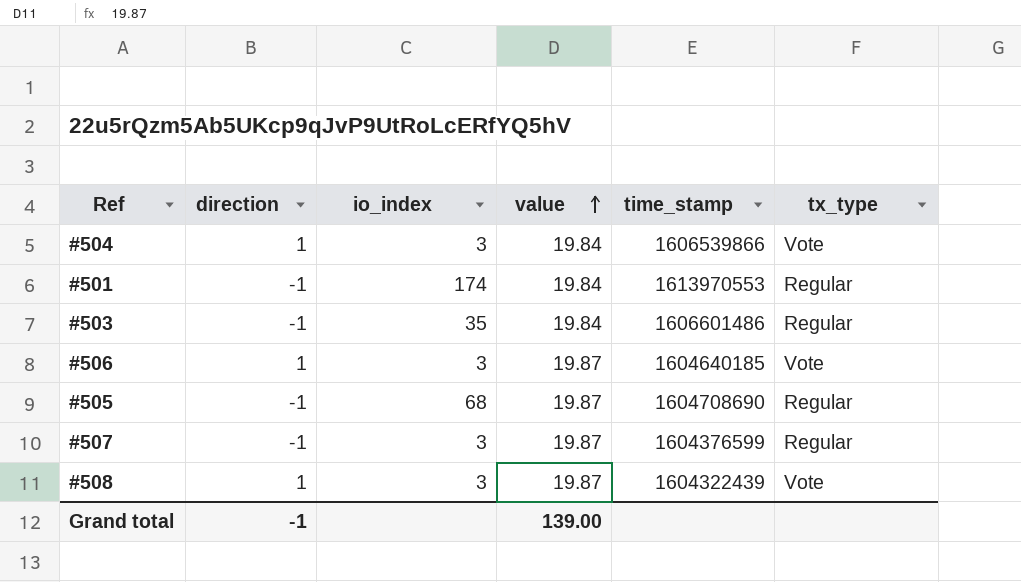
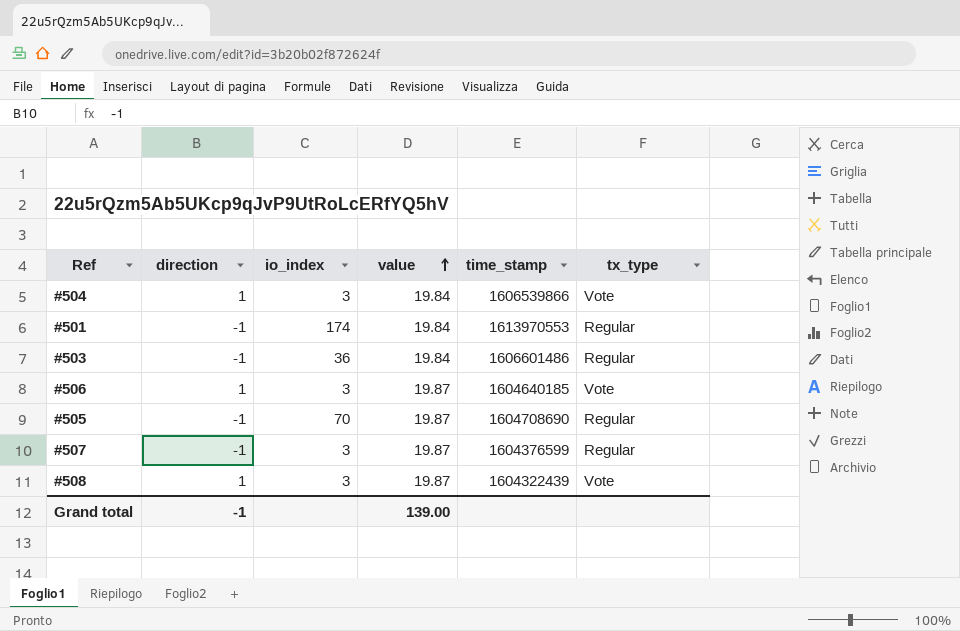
#503 | io_index: 35 -> 36
#505 | io_index: 68 -> 70

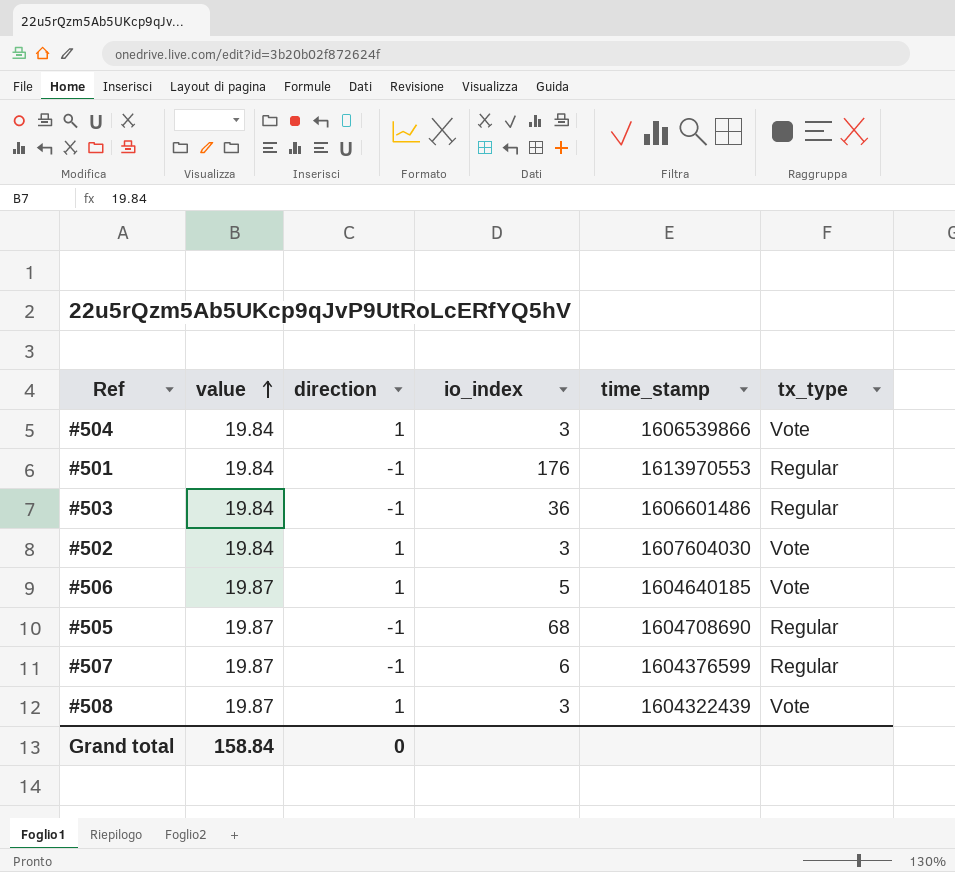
column value | position: 4 -> 2
#501 | io_index: 174 -> 176
row #502: none -> 19.84 | 1 | 3 | 1607604030 | Vote
#506 | io_index: 3 -> 5
#505 | io_index: 70 -> 68
#507 | io_index: 3 -> 6
Grand total | value: 139.00 -> 158.84
Grand total | direction: -1 -> 0

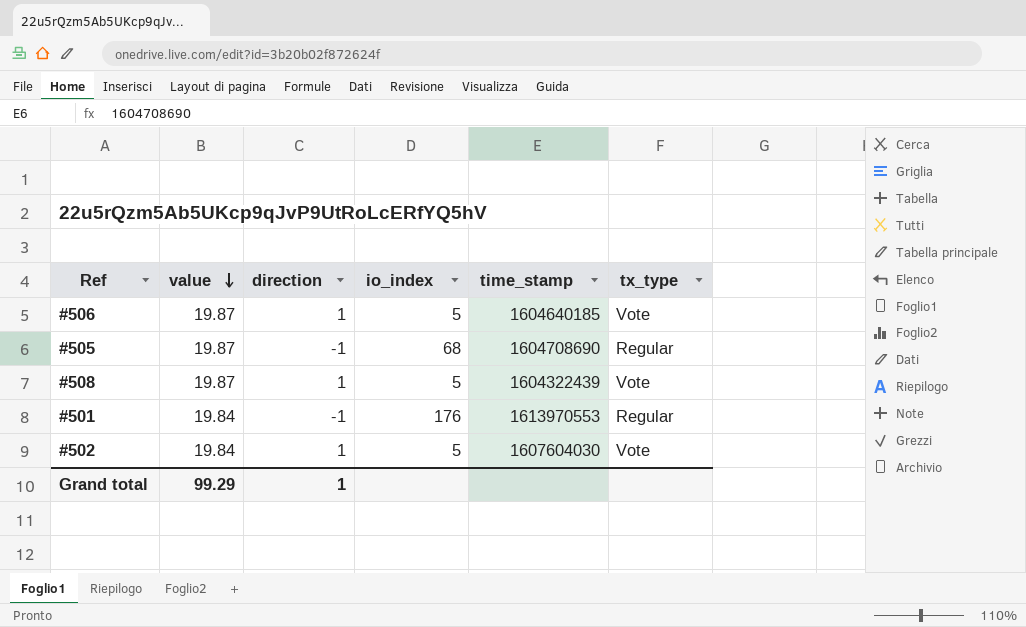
row order: value ascending -> value descending
row #504: 19.84 | 1 | 3 | 1606539866 | Vote -> none
row #503: 19.84 | -1 | 36 | 1606601486 | Regular -> none
row #507: 19.87 | -1 | 6 | 1604376599 | Regular -> none
#508 | io_index: 3 -> 5
#502 | io_index: 3 -> 5
Grand total | value: 158.84 -> 99.29
Grand total | direction: 0 -> 1

